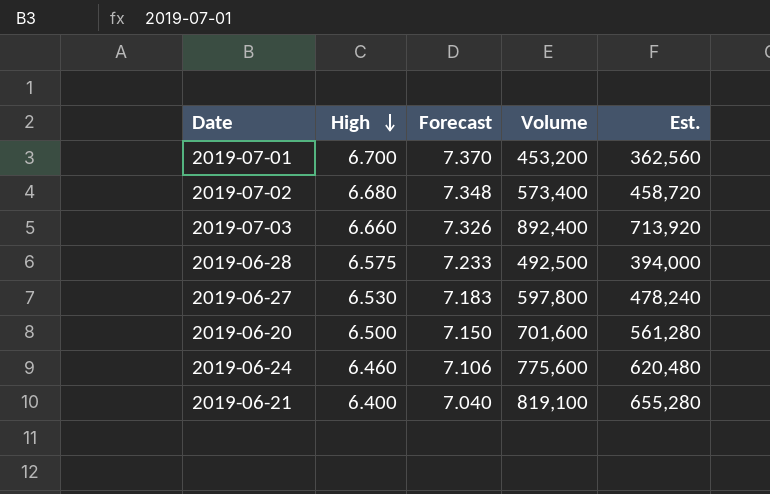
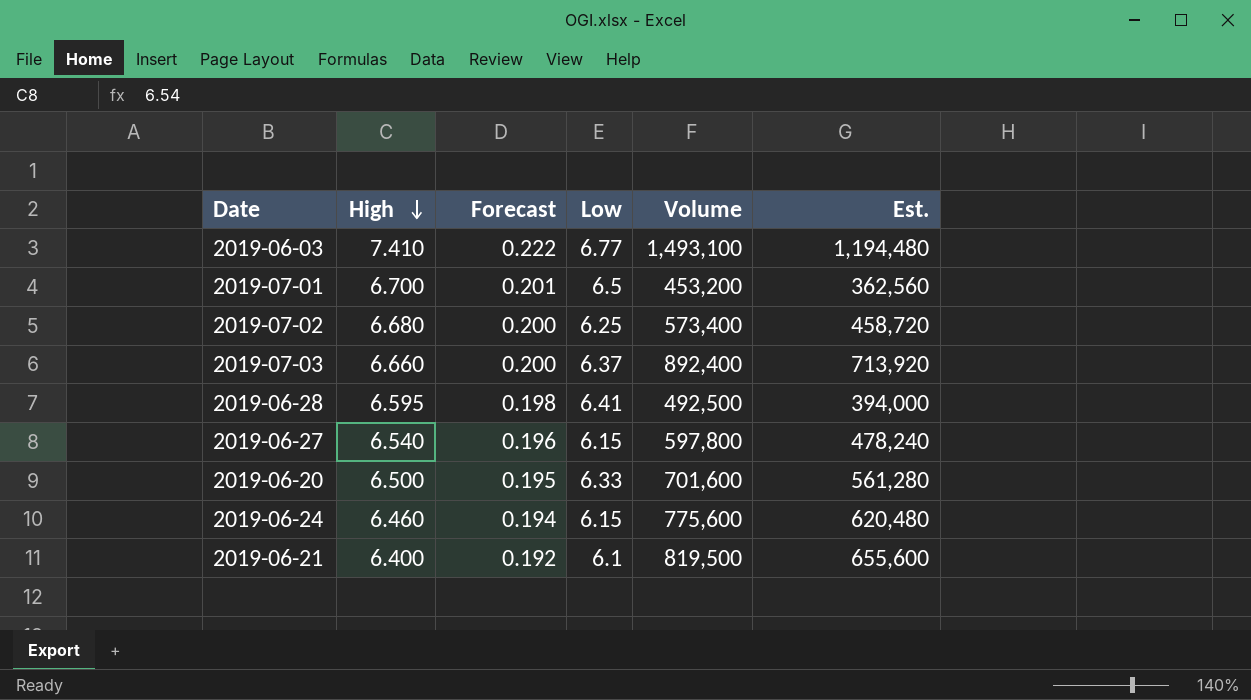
column Forecast | formula: [High] * 1.1 -> [High] * 0.03
column Low | position: none -> 4
row 2019-06-03: none -> 7.410 | 0.222 | 6.77 | 1,493,100 | 1,194,480
2019-06-28 | High: 6.575 -> 6.595
2019-06-27 | High: 6.530 -> 6.540
2019-06-21 | Volume: 819,100 -> 819,500
2019-06-21 | Est.: 655,280 -> 655,600

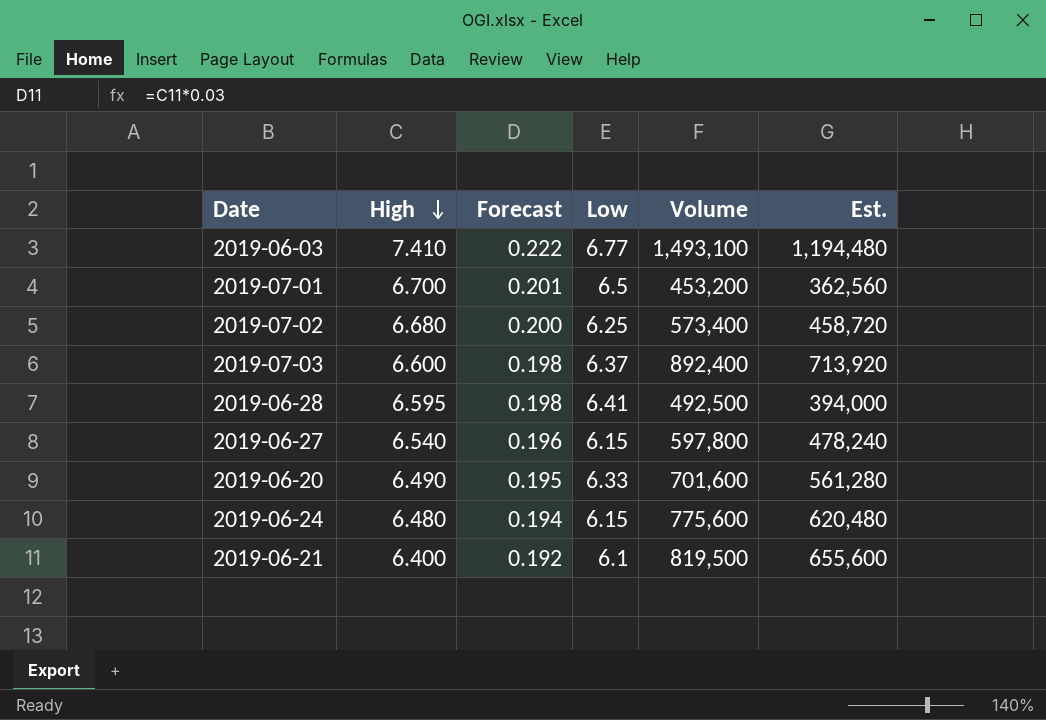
2019-07-03 | High: 6.660 -> 6.600
2019-07-03 | Forecast: 0.200 -> 0.198
2019-06-20 | High: 6.500 -> 6.490
2019-06-24 | High: 6.460 -> 6.480

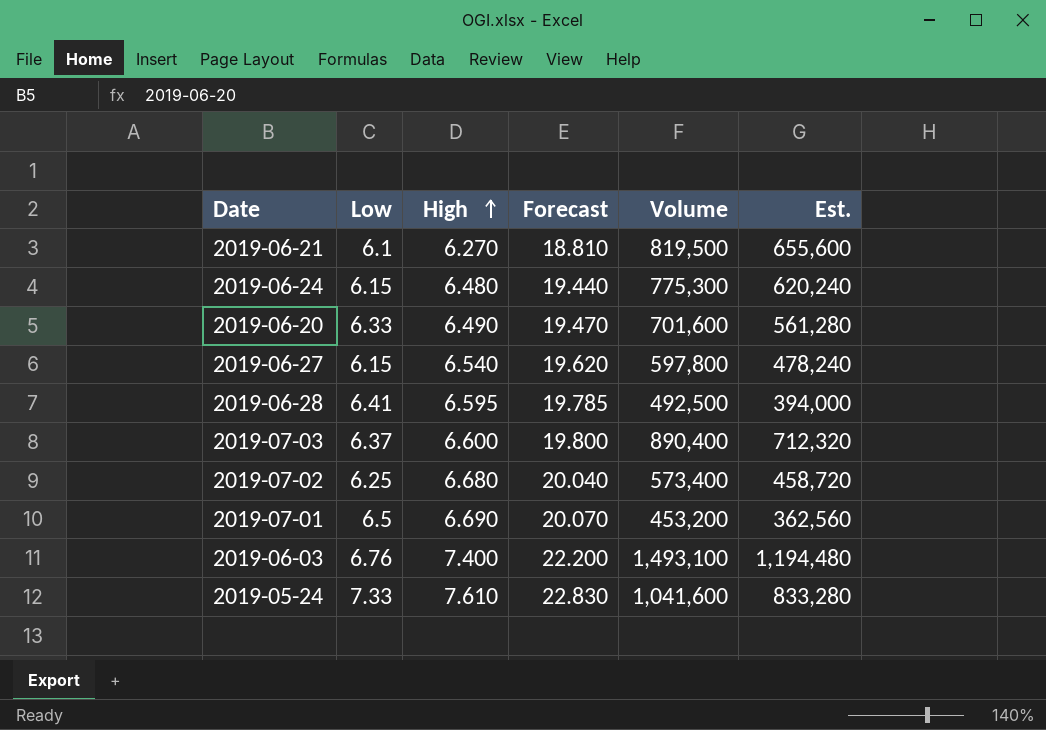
row order: High descending -> High ascending
column Low | position: 4 -> 2
column Forecast | formula: [High] * 0.03 -> [High] * 3
2019-06-21 | High: 6.400 -> 6.270
2019-06-24 | Volume: 775,600 -> 775,300
2019-06-24 | Est.: 620,480 -> 620,240
2019-07-03 | Volume: 892,400 -> 890,400
2019-07-03 | Est.: 713,920 -> 712,320
2019-07-01 | High: 6.700 -> 6.690
2019-06-03 | Low: 6.77 -> 6.76
2019-06-03 | High: 7.410 -> 7.400
row 2019-05-24: none -> 7.33 | 7.610 | 22.830 | 1,041,600 | 833,280

